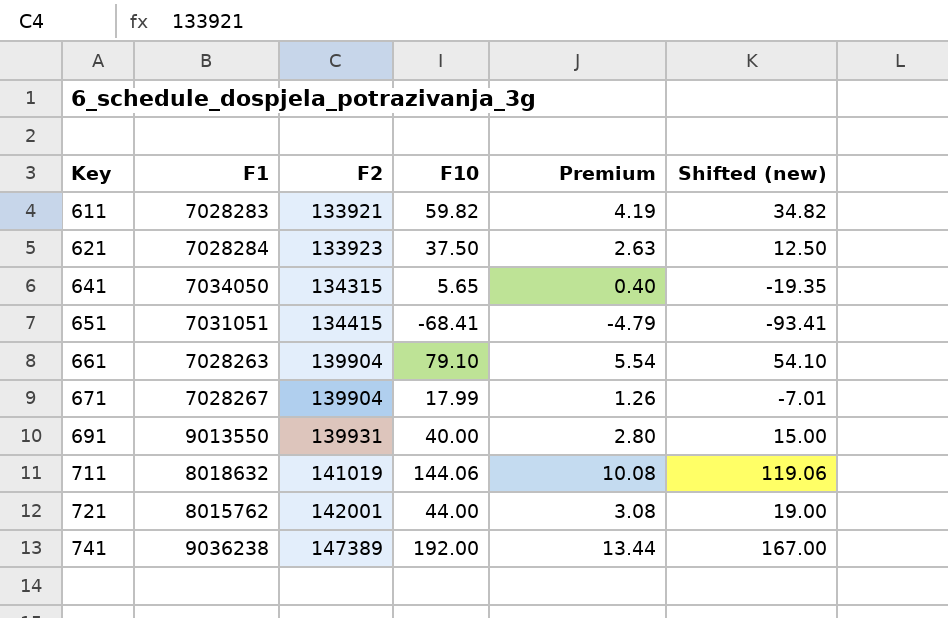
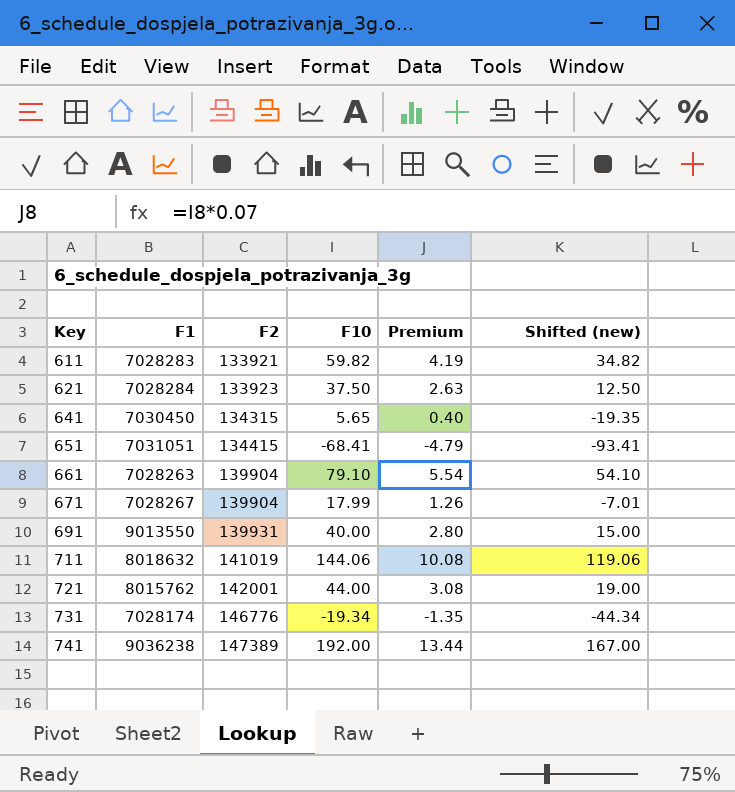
641 | F1: 7034050 -> 7030450
row 731: none -> 7028174 | 146776 | -19.34 | -1.35 | -44.34

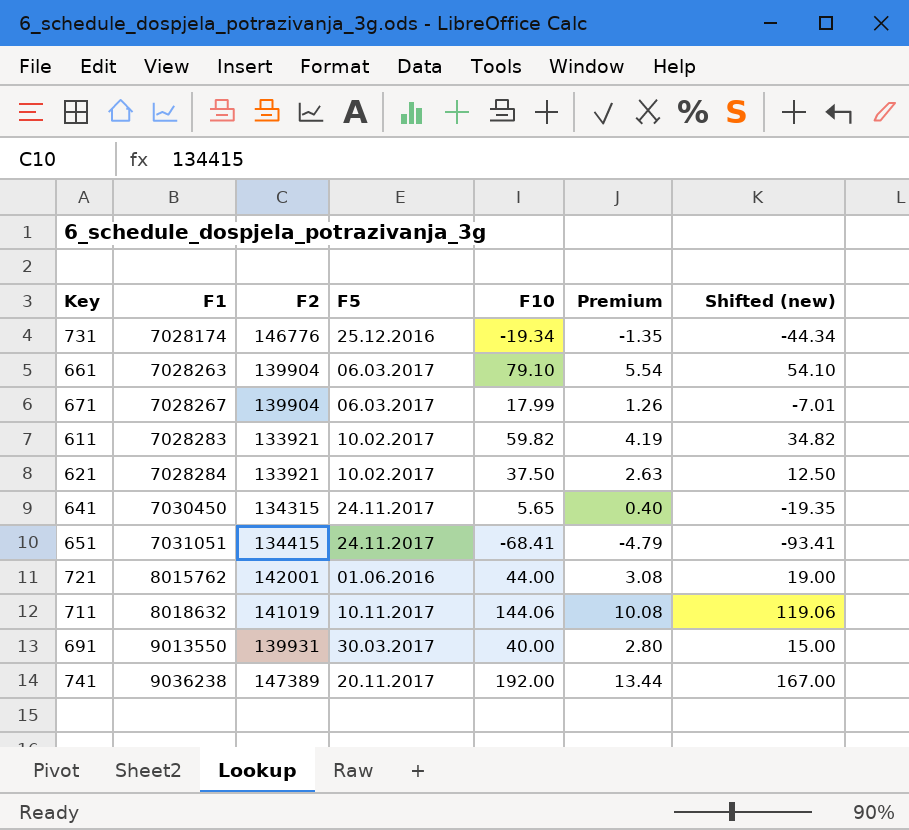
row order: Key ascending -> F1 ascending
column F5 | position: none -> 4
621 | F2: 133923 -> 133921

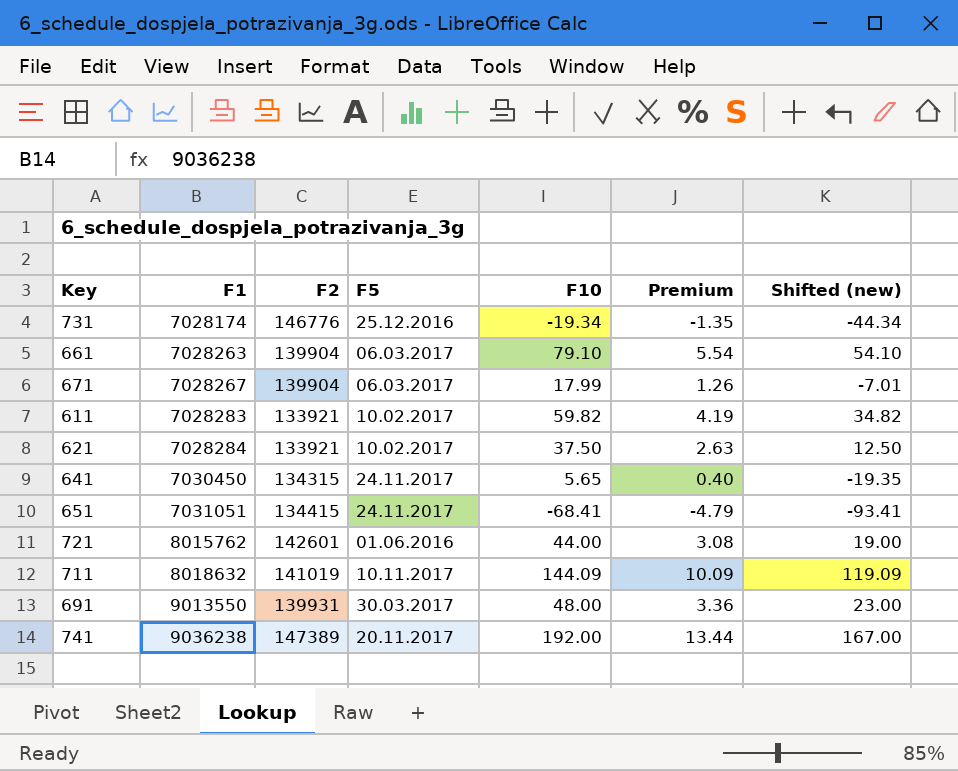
721 | F2: 142001 -> 142601
711 | F10: 144.06 -> 144.09
711 | Premium: 10.08 -> 10.09
711 | Shifted (new): 119.06 -> 119.09
691 | F10: 40.00 -> 48.00
691 | Premium: 2.80 -> 3.36
691 | Shifted (new): 15.00 -> 23.00

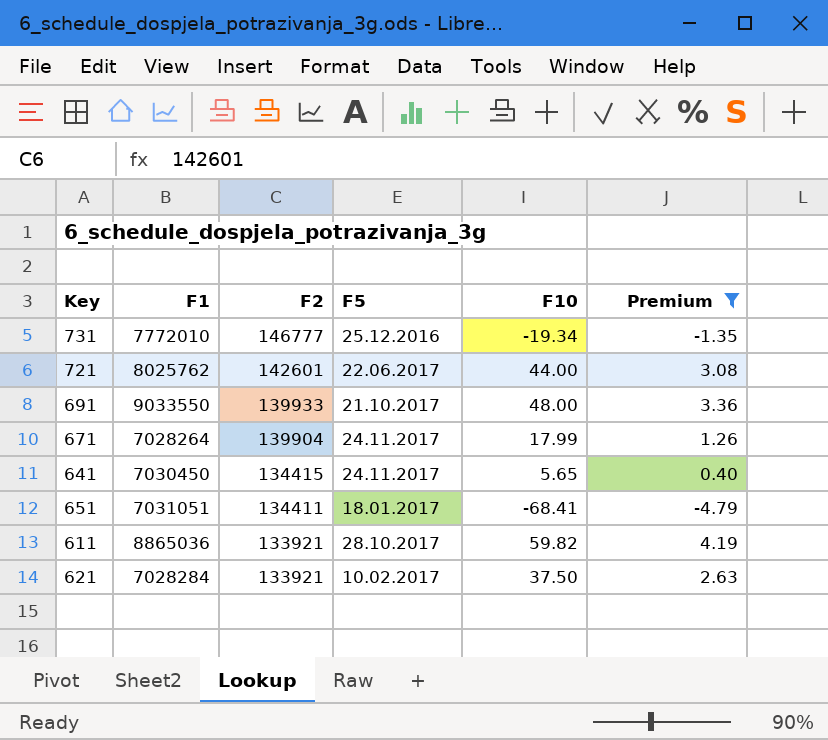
filter: none -> Premium <= 4.19
row order: F1 ascending -> F2 descending
column Shifted (new) | formula: [F10] - 25 -> none
731 | F1: 7028174 -> 7772010
731 | F2: 146776 -> 146777
721 | F1: 8015762 -> 8025762
721 | F5: 01.06.2016 -> 22.06.2017
691 | F1: 9013550 -> 9033550
691 | F2: 139931 -> 139933
691 | F5: 30.03.2017 -> 21.10.2017
671 | F1: 7028267 -> 7028264
671 | F5: 06.03.2017 -> 24.11.2017
641 | F2: 134315 -> 134415
651 | F2: 134415 -> 134411
651 | F5: 24.11.2017 -> 18.01.2017
611 | F1: 7028283 -> 8865036
611 | F5: 10.02.2017 -> 28.10.2017

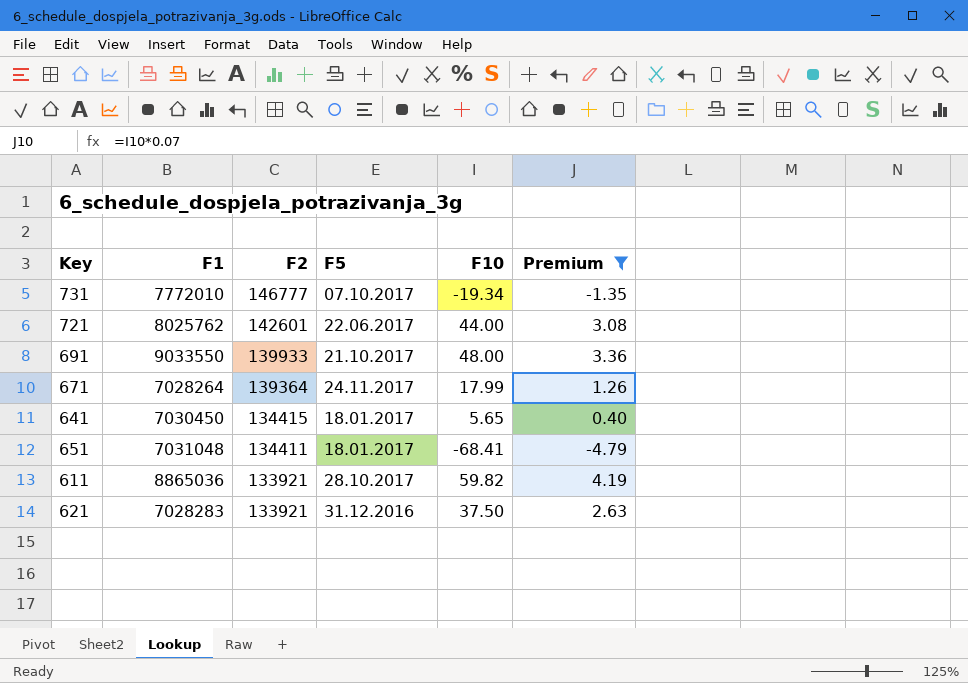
731 | F5: 25.12.2016 -> 07.10.2017
671 | F2: 139904 -> 139364
641 | F5: 24.11.2017 -> 18.01.2017
651 | F1: 7031051 -> 7031048
621 | F1: 7028284 -> 7028283
621 | F5: 10.02.2017 -> 31.12.2016

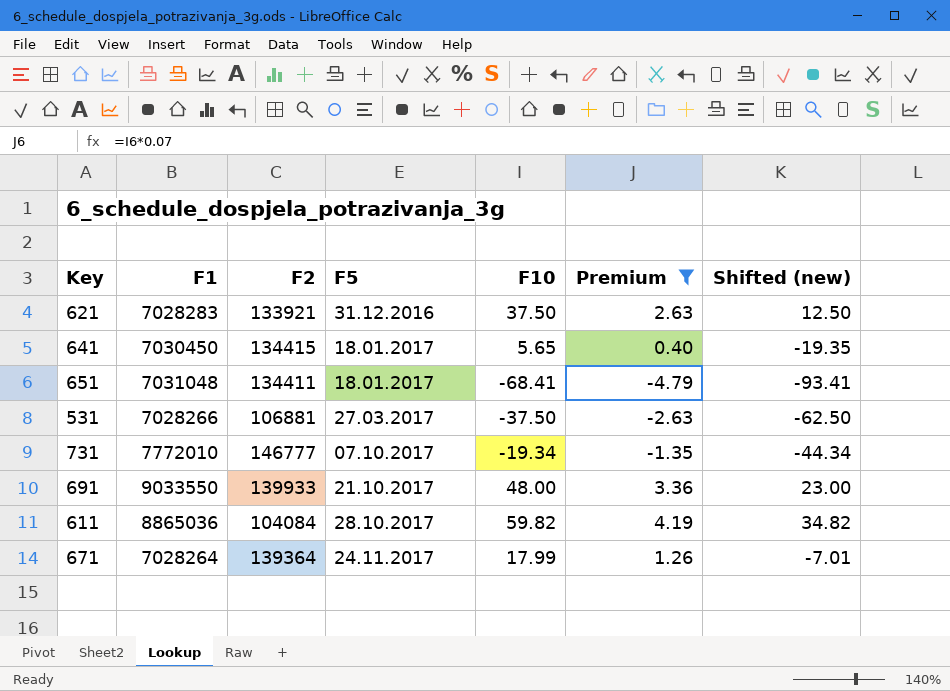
row order: F2 descending -> F5 ascending
column Shifted (new) | formula: none -> [F10] - 25
row 721: 8025762 | 142601 | 22.06.2017 | 44.00 | 3.08 -> none
row 531: none -> 7028266 | 106881 | 27.03.2017 | -37.50 | -2.63 | -62.50
611 | F2: 133921 -> 104084

